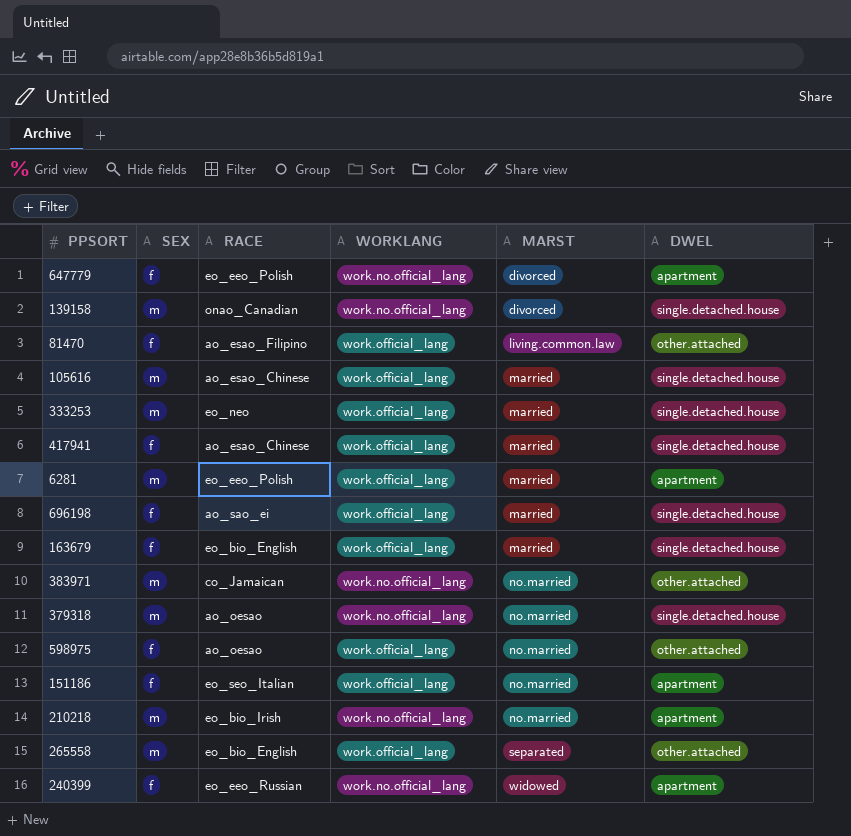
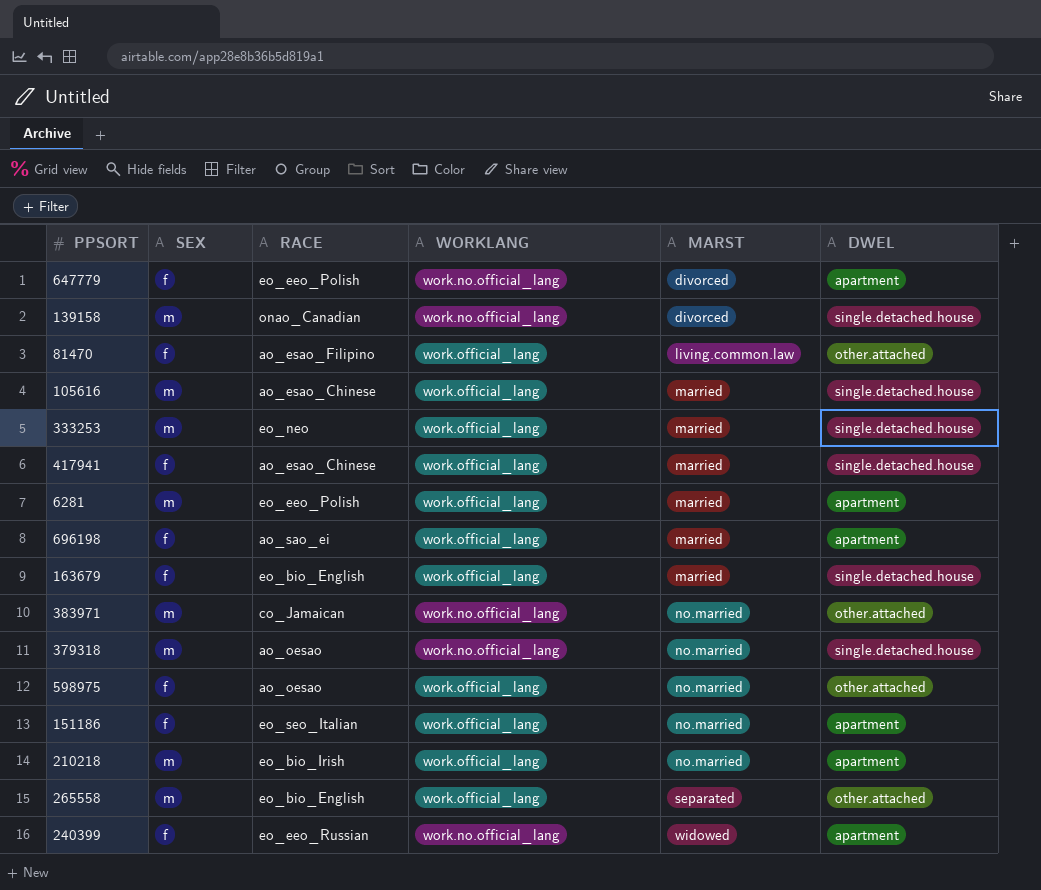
696198 | DWEL: single.detached.house -> apartment
210218 | WORKLANG: work.no.official_lang -> work.official_lang

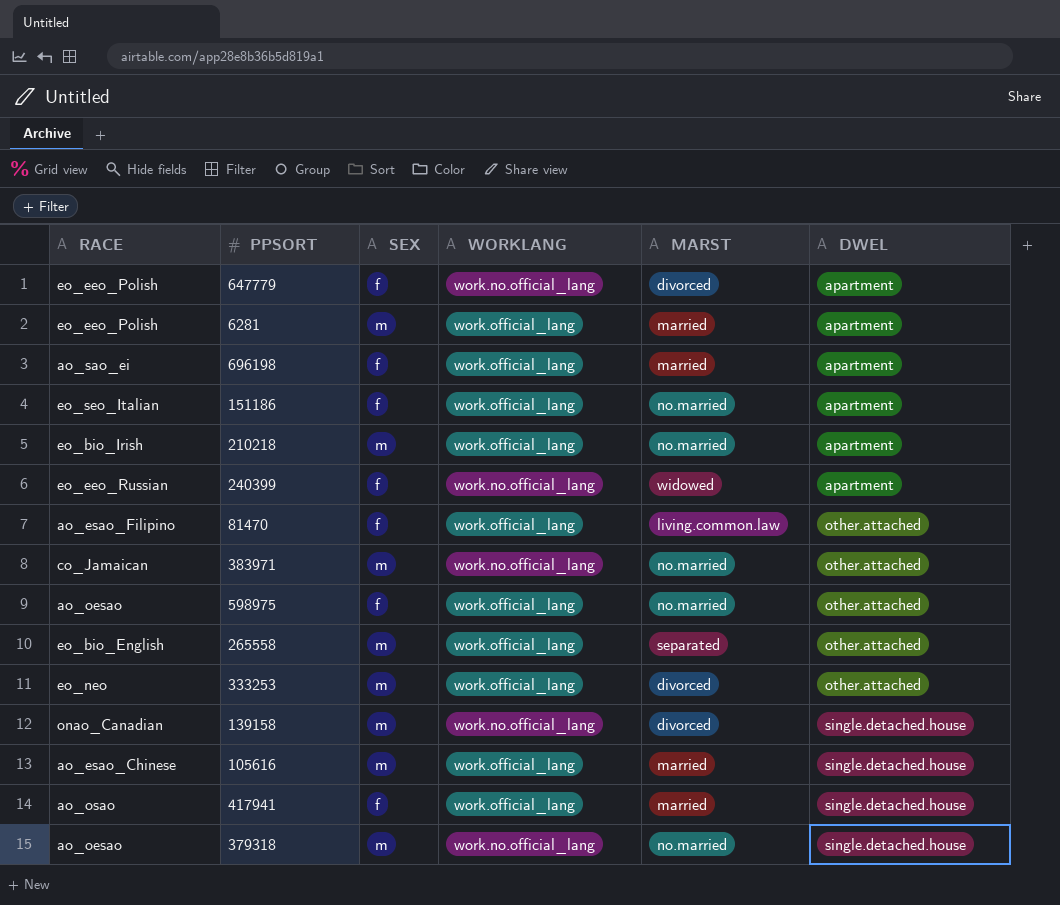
row order: MARST ascending -> DWEL ascending
column RACE | position: 3 -> 1
row 163679: f | eo_bio_English | work.official_lang | married | single.detached.house -> none
333253 | MARST: married -> divorced
333253 | DWEL: single.detached.house -> other.attached
417941 | RACE: ao_esao_Chinese -> ao_osao

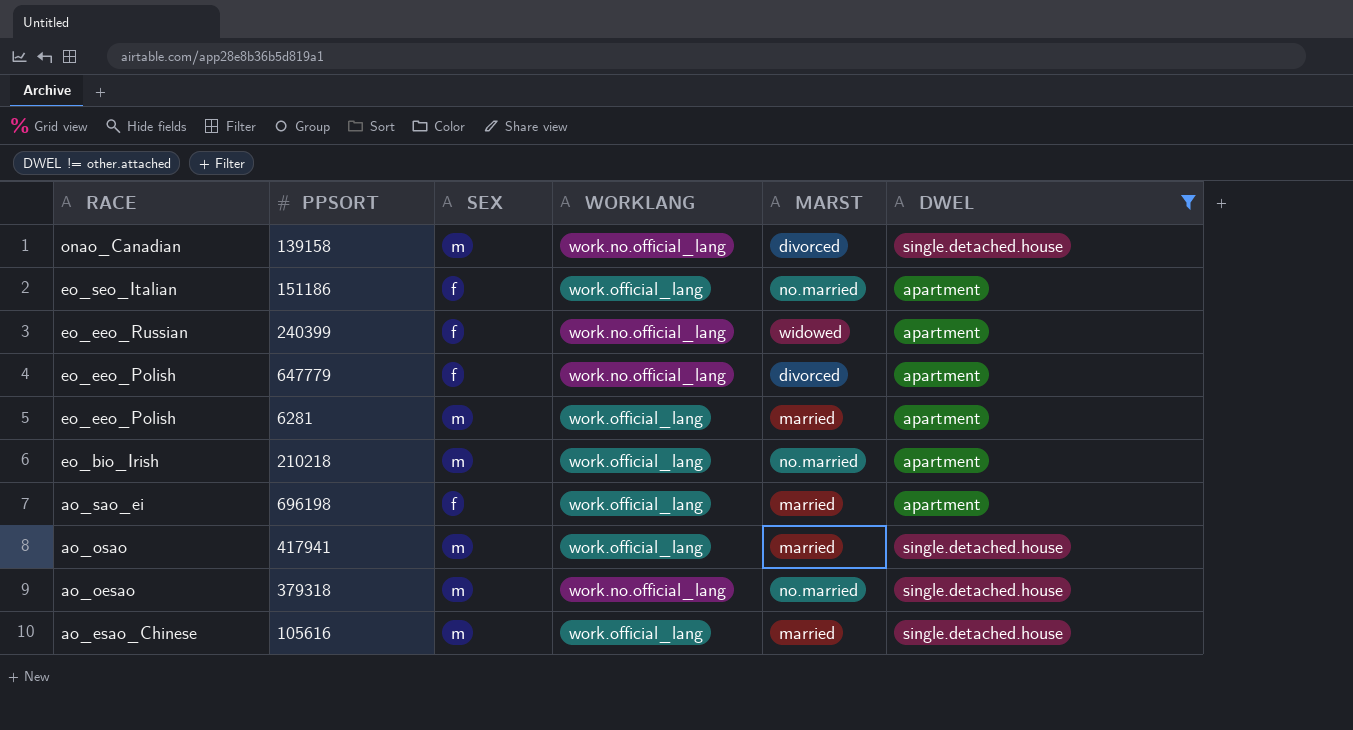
filter: none -> DWEL != other.attached
row order: DWEL ascending -> RACE descending
417941 | SEX: f -> m

